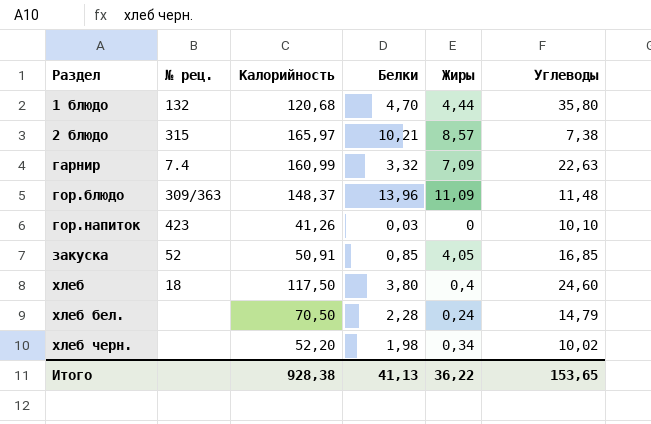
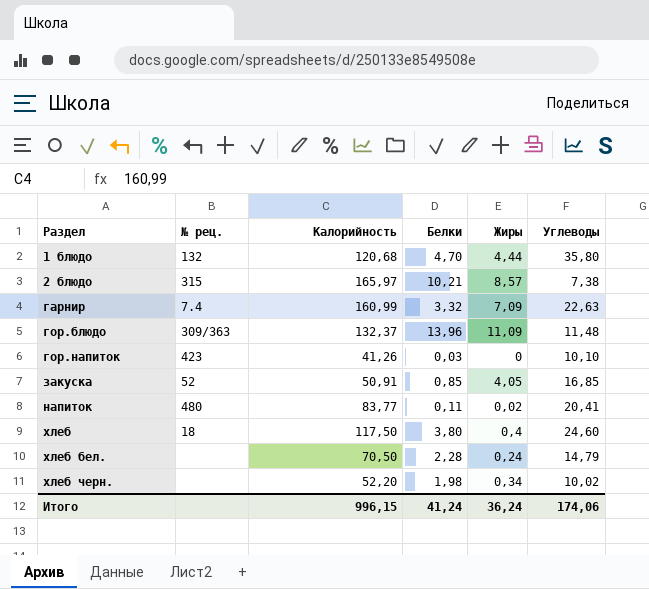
гор.блюдо | Калорийность: 148,37 -> 132,37
row напиток: none -> 480 | 83,77 | 0,11 | 0,02 | 20,41
Итого | Калорийность: 928,38 -> 996,15
Итого | Белки: 41,13 -> 41,24
Итого | Жиры: 36,22 -> 36,24
Итого | Углеводы: 153,65 -> 174,06

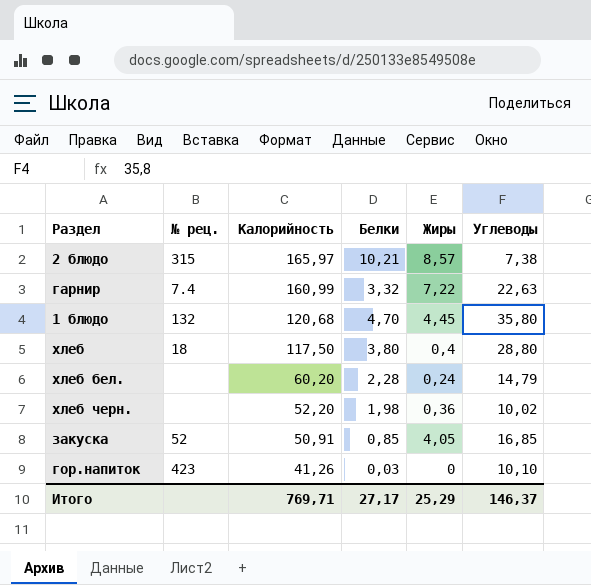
row order: Раздел ascending -> Калорийность descending
row гор.блюдо: 309/363 | 132,37 | 13,96 | 11,09 | 11,48 -> none
row напиток: 480 | 83,77 | 0,11 | 0,02 | 20,41 -> none
гарнир | Жиры: 7,09 -> 7,22
1 блюдо | Жиры: 4,44 -> 4,45
хлеб | Углеводы: 24,60 -> 28,80
хлеб бел. | Калорийность: 70,50 -> 60,20
хлеб черн. | Жиры: 0,34 -> 0,36
Итого | Калорийность: 996,15 -> 769,71
Итого | Белки: 41,24 -> 27,17
Итого | Жиры: 36,24 -> 25,29
Итого | Углеводы: 174,06 -> 146,37

